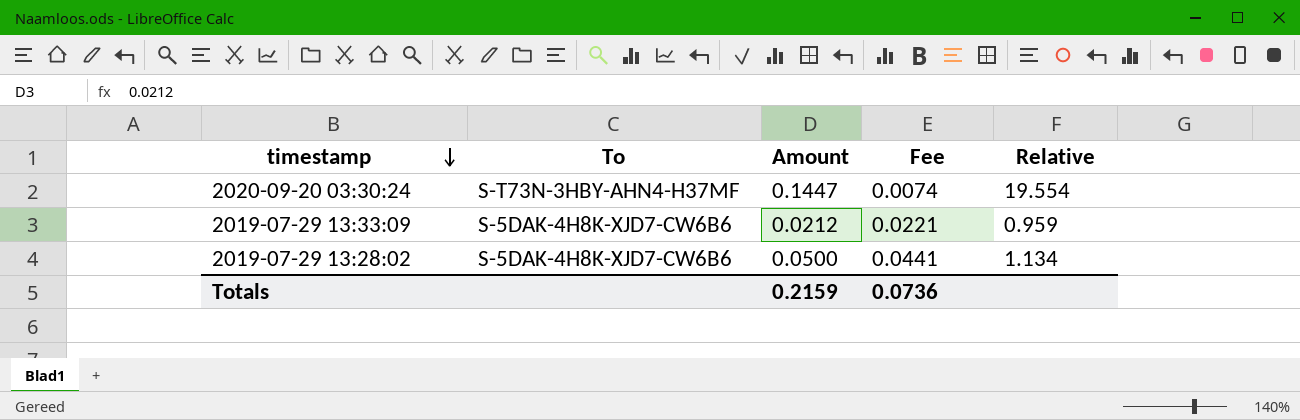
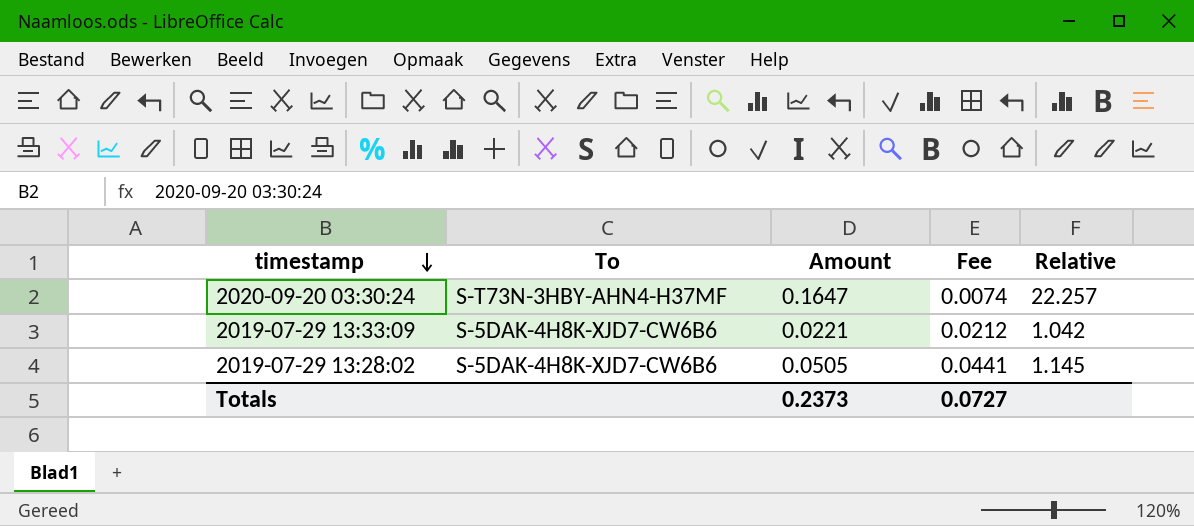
2020-09-20 03:30:24 | Amount: 0.1447 -> 0.1647
2020-09-20 03:30:24 | Relative: 19.554 -> 22.257
2019-07-29 13:33:09 | Amount: 0.0212 -> 0.0221
2019-07-29 13:33:09 | Fee: 0.0221 -> 0.0212
2019-07-29 13:33:09 | Relative: 0.959 -> 1.042
2019-07-29 13:28:02 | Amount: 0.0500 -> 0.0505
2019-07-29 13:28:02 | Relative: 1.134 -> 1.145
Totals | Amount: 0.2159 -> 0.2373
Totals | Fee: 0.0736 -> 0.0727

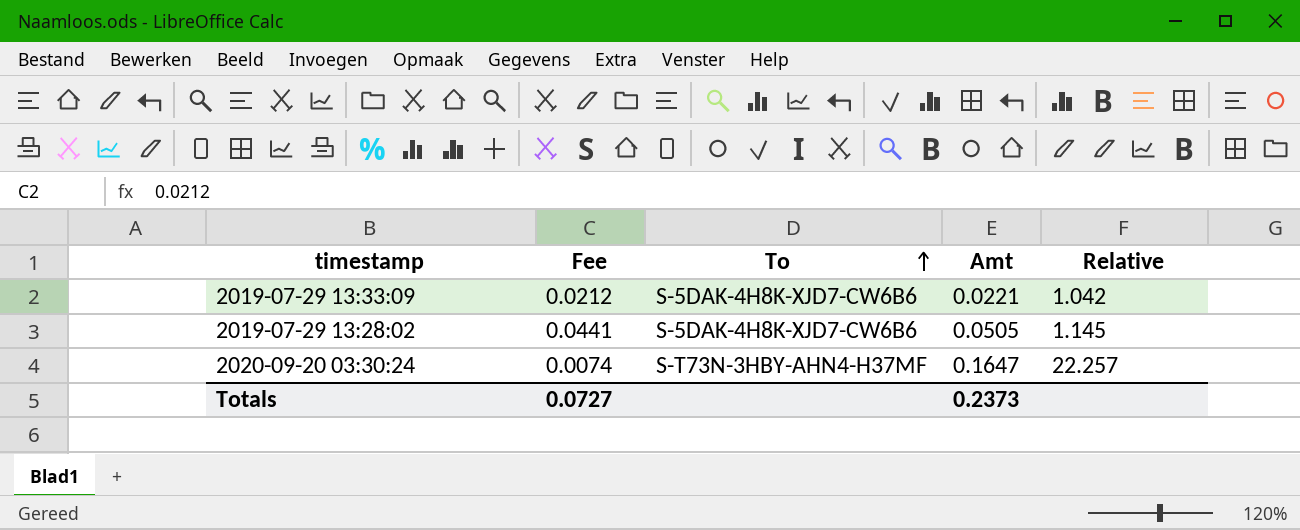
row order: timestamp descending -> To ascending
column Fee | position: 4 -> 2
column name: Amount -> Amt

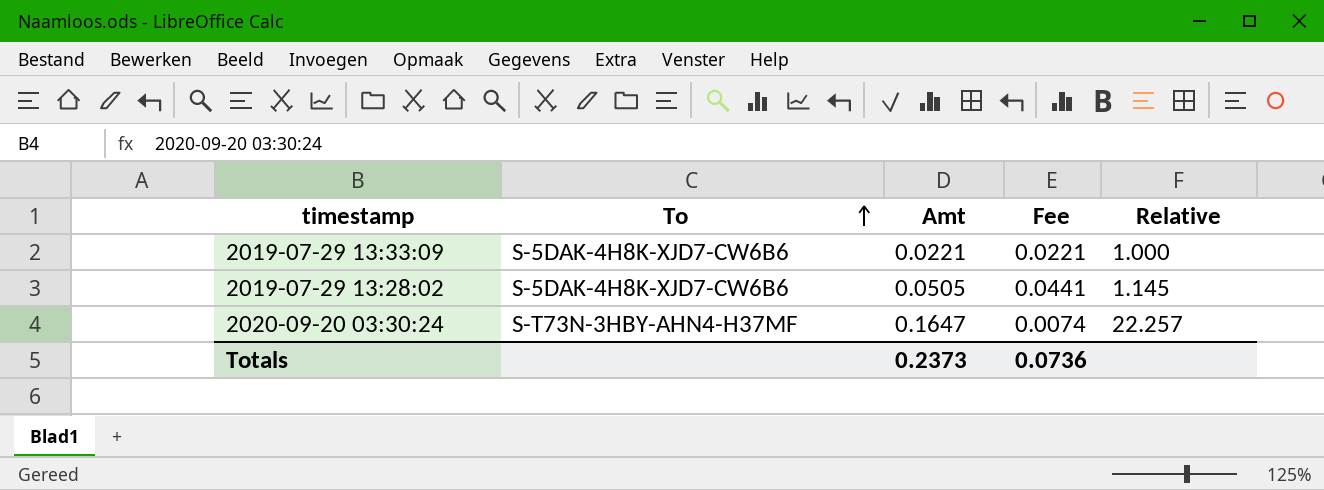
column Fee | position: 2 -> 4
2019-07-29 13:33:09 | Fee: 0.0212 -> 0.0221
2019-07-29 13:33:09 | Relative: 1.042 -> 1.000
Totals | Fee: 0.0727 -> 0.0736

